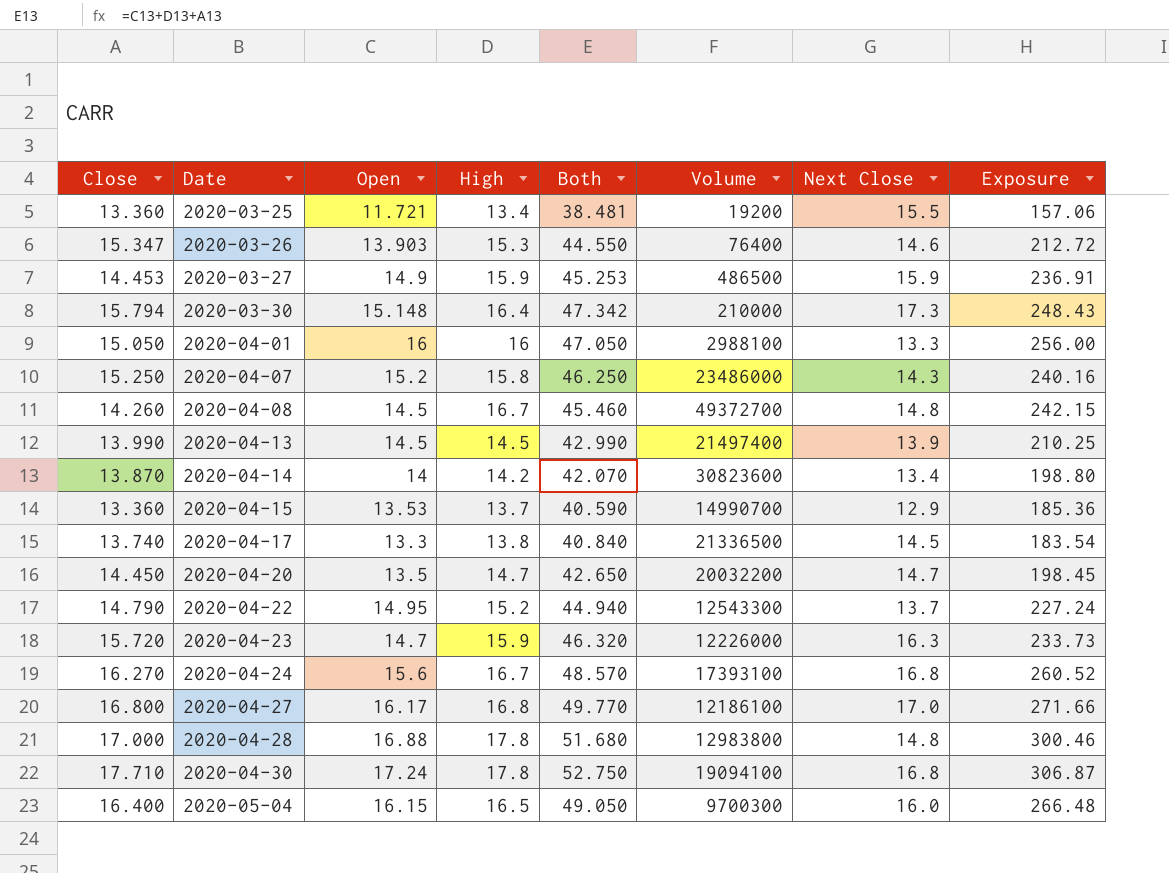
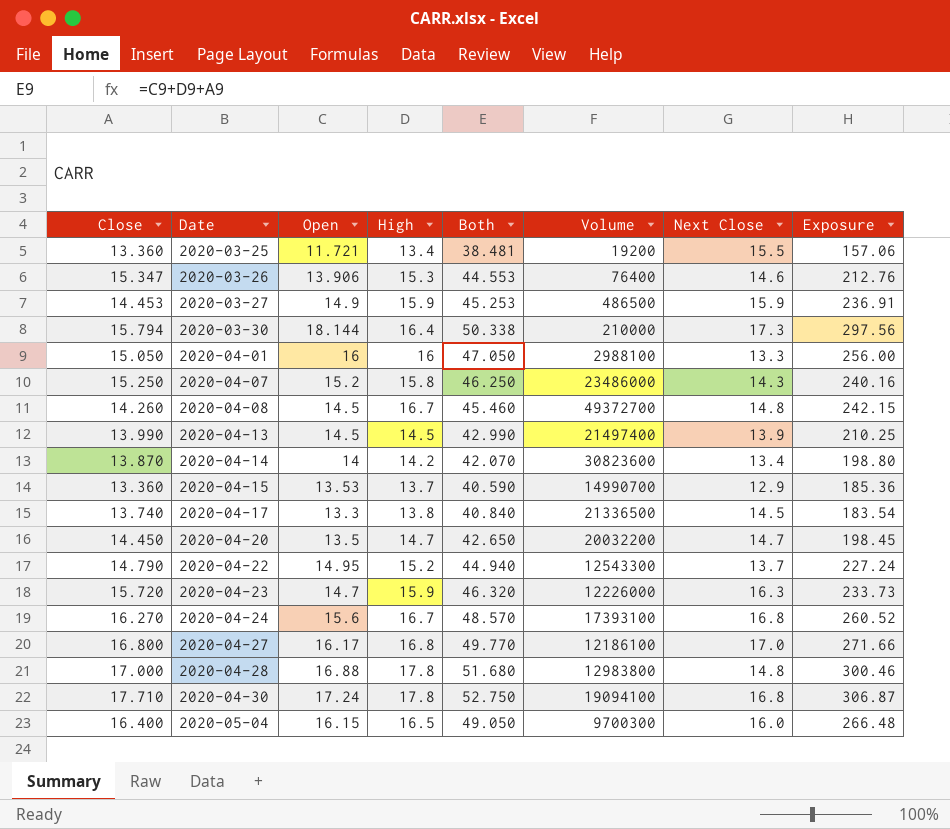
2020-03-26 | Open: 13.903 -> 13.906
2020-03-26 | Both: 44.550 -> 44.553
2020-03-26 | Exposure: 212.72 -> 212.76
2020-03-30 | Open: 15.148 -> 18.144
2020-03-30 | Both: 47.342 -> 50.338
2020-03-30 | Exposure: 248.43 -> 297.56

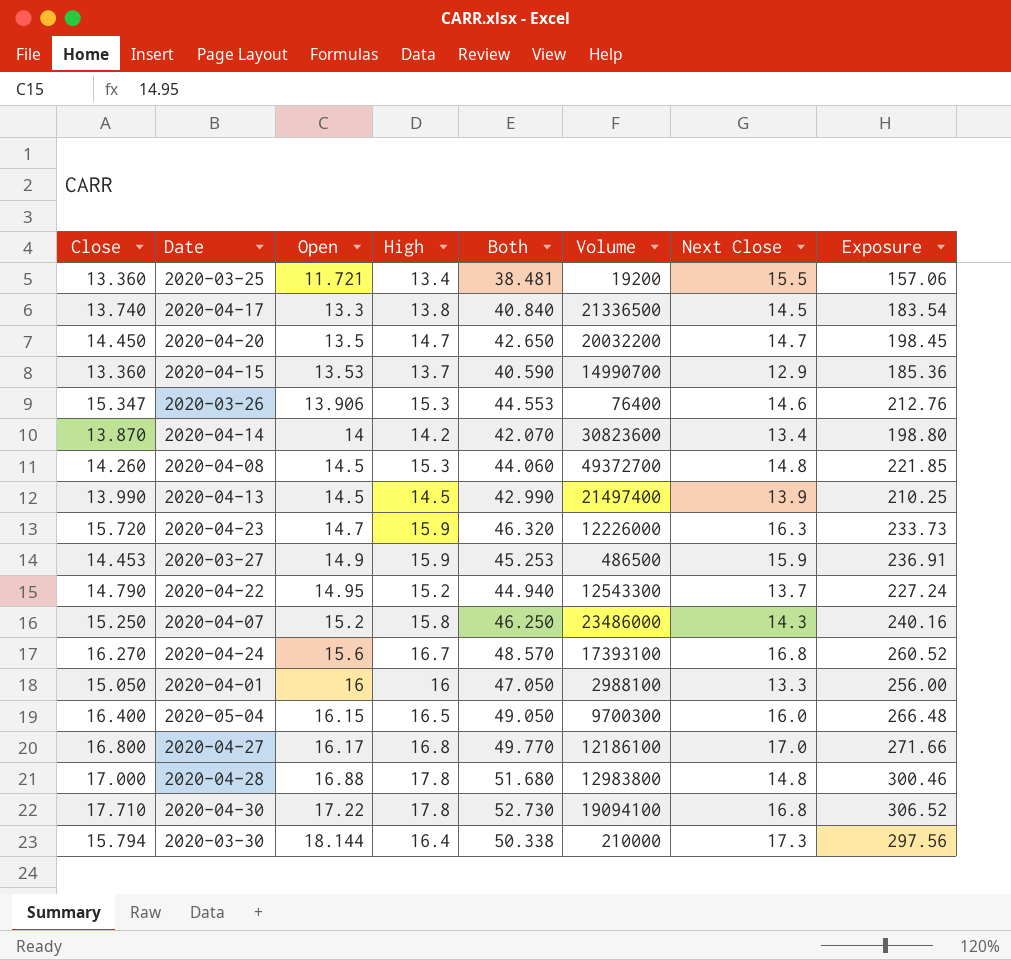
row order: Date ascending -> Open ascending
2020-04-08 | High: 16.7 -> 15.3
2020-04-08 | Both: 45.460 -> 44.060
2020-04-08 | Exposure: 242.15 -> 221.85
2020-04-30 | Open: 17.24 -> 17.22
2020-04-30 | Both: 52.750 -> 52.730
2020-04-30 | Exposure: 306.87 -> 306.52

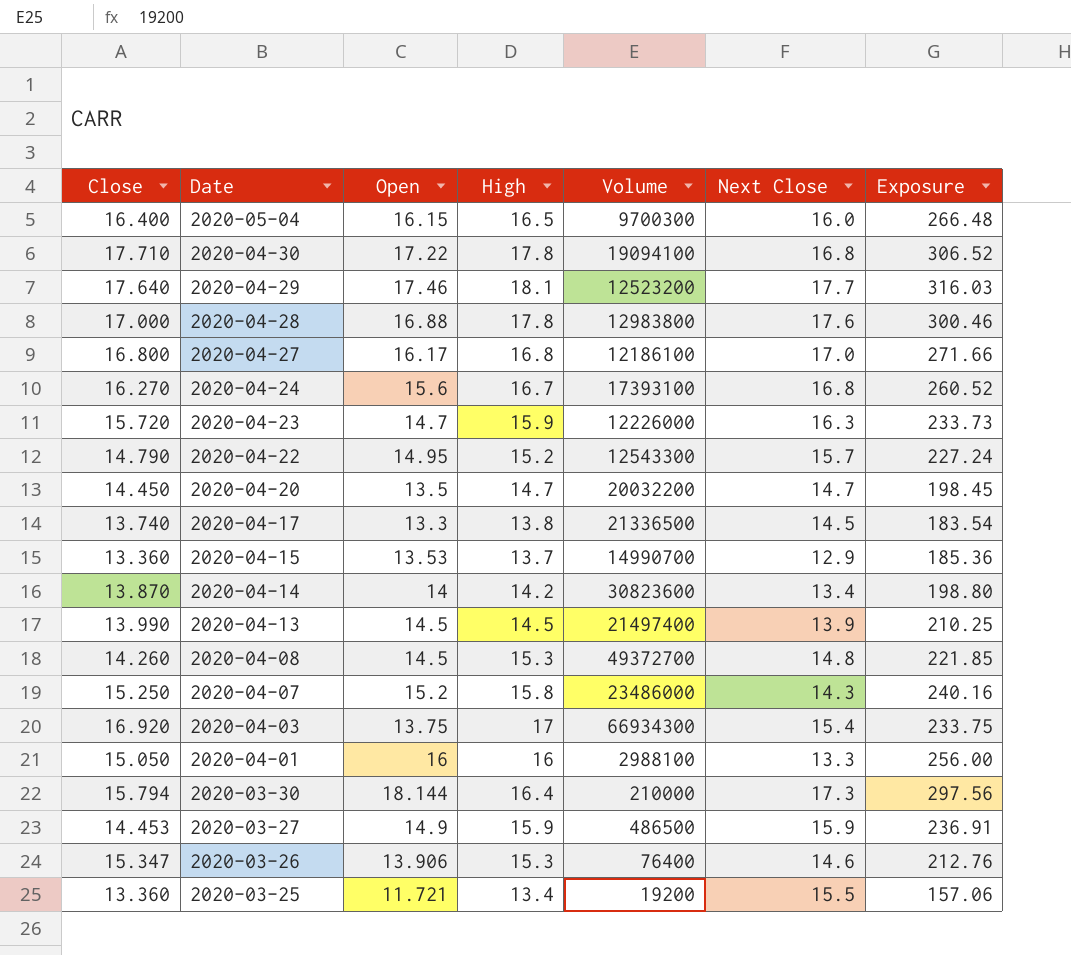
row order: Open ascending -> Date descending
column Both | formula: [Close] + [Open] + [High] -> none
row 2020-04-29: none -> 17.640 | 17.46 | 18.1 | 12523200 | 17.7 | 316.03
2020-04-28 | Next Close: 14.8 -> 17.6
2020-04-22 | Next Close: 13.7 -> 15.7
row 2020-04-03: none -> 16.920 | 13.75 | 17 | 66934300 | 15.4 | 233.75

